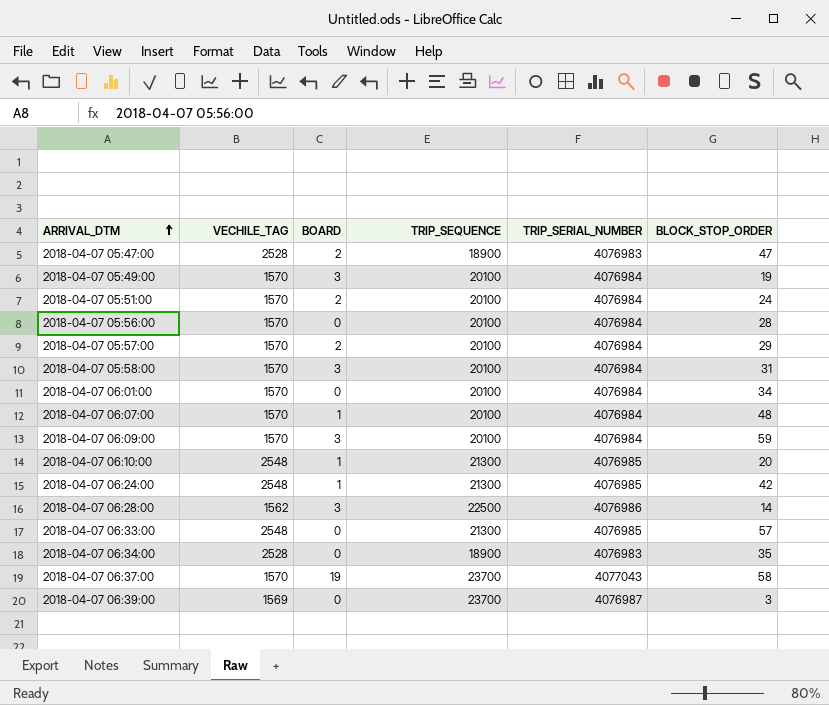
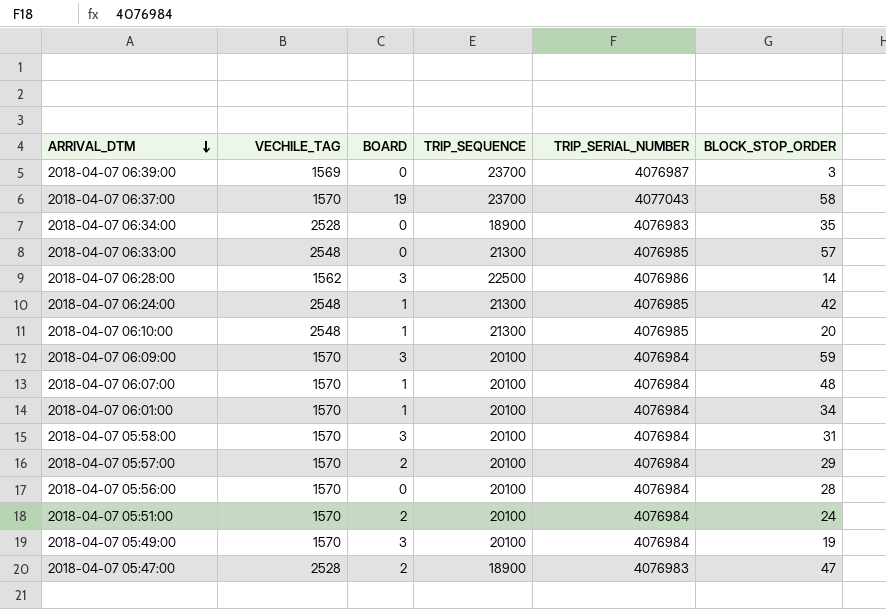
row order: ARRIVAL_DTM ascending -> ARRIVAL_DTM descending
2018-04-07 06:01:00 | BOARD: 0 -> 1

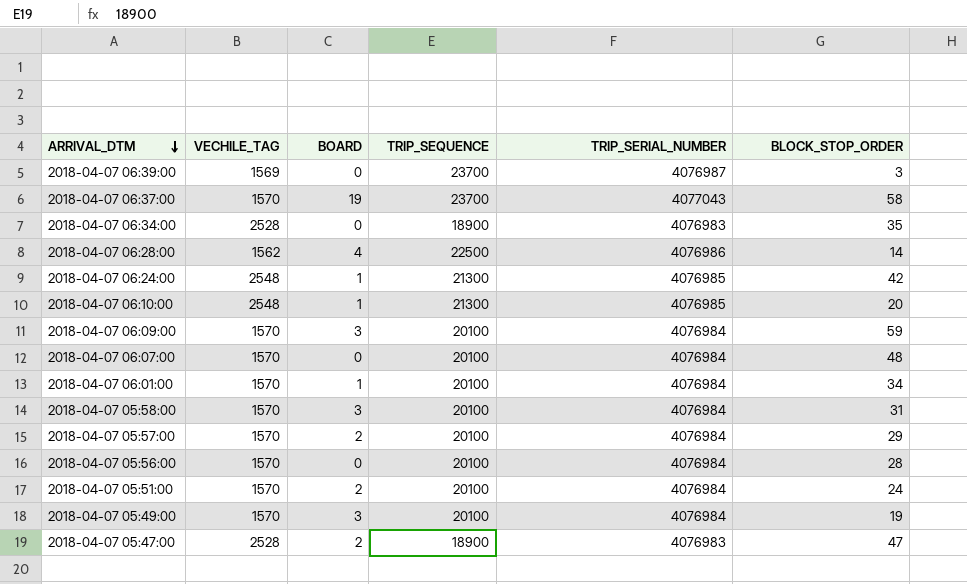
row 2018-04-07 06:33:00: 2548 | 0 | 21300 | 4076985 | 57 -> none
2018-04-07 06:28:00 | BOARD: 3 -> 4
2018-04-07 06:07:00 | BOARD: 1 -> 0

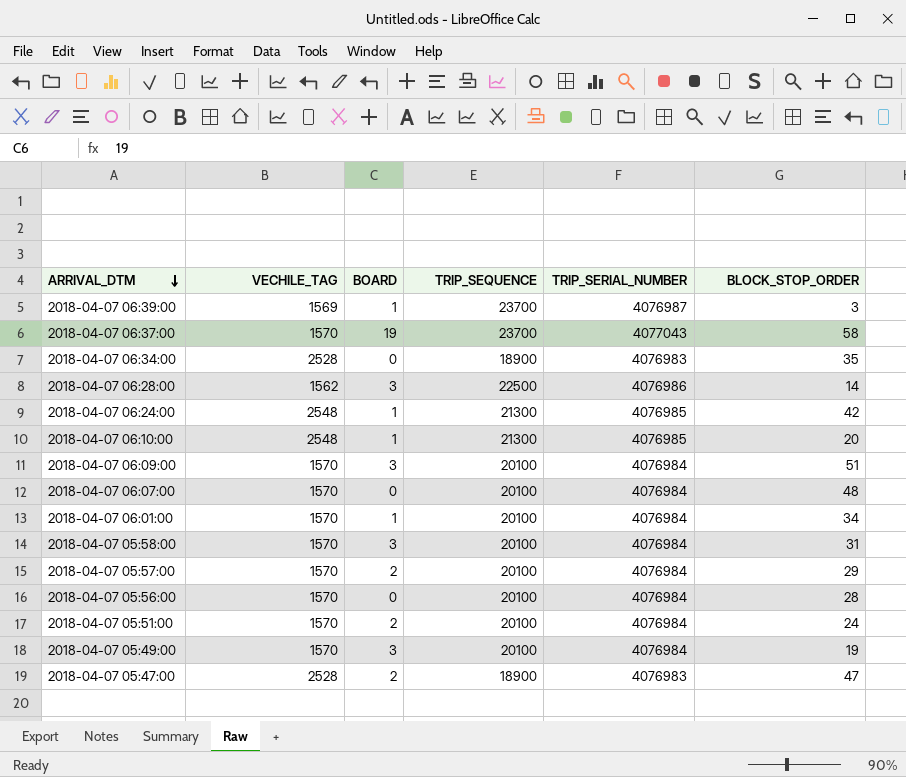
2018-04-07 06:39:00 | BOARD: 0 -> 1
2018-04-07 06:28:00 | BOARD: 4 -> 3
2018-04-07 06:09:00 | BLOCK_STOP_ORDER: 59 -> 51

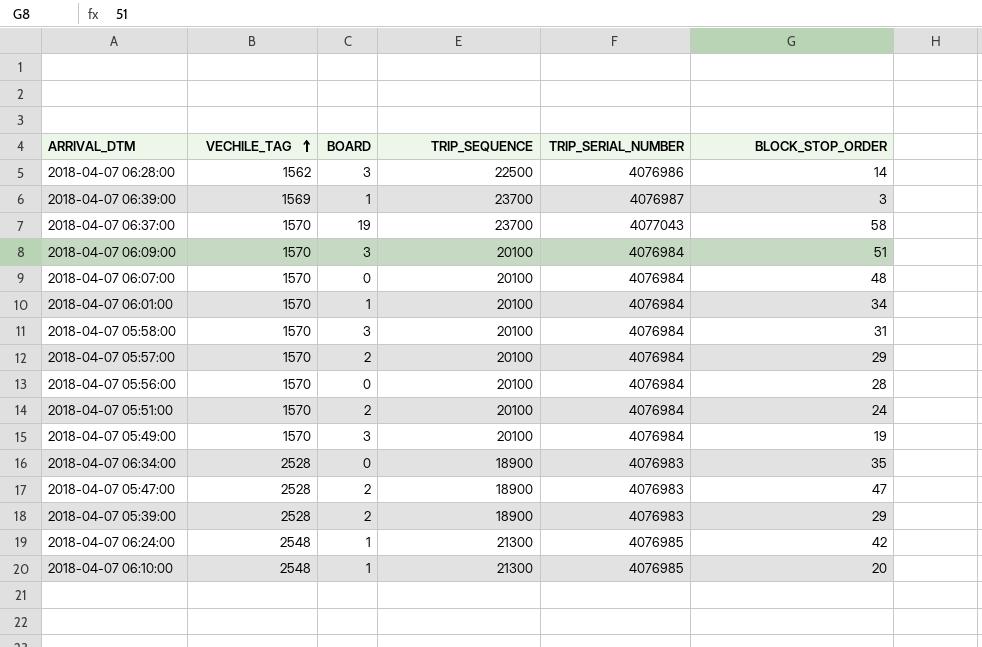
row order: ARRIVAL_DTM descending -> VECHILE_TAG ascending
row 2018-04-07 05:39:00: none -> 2528 | 2 | 18900 | 4076983 | 29

